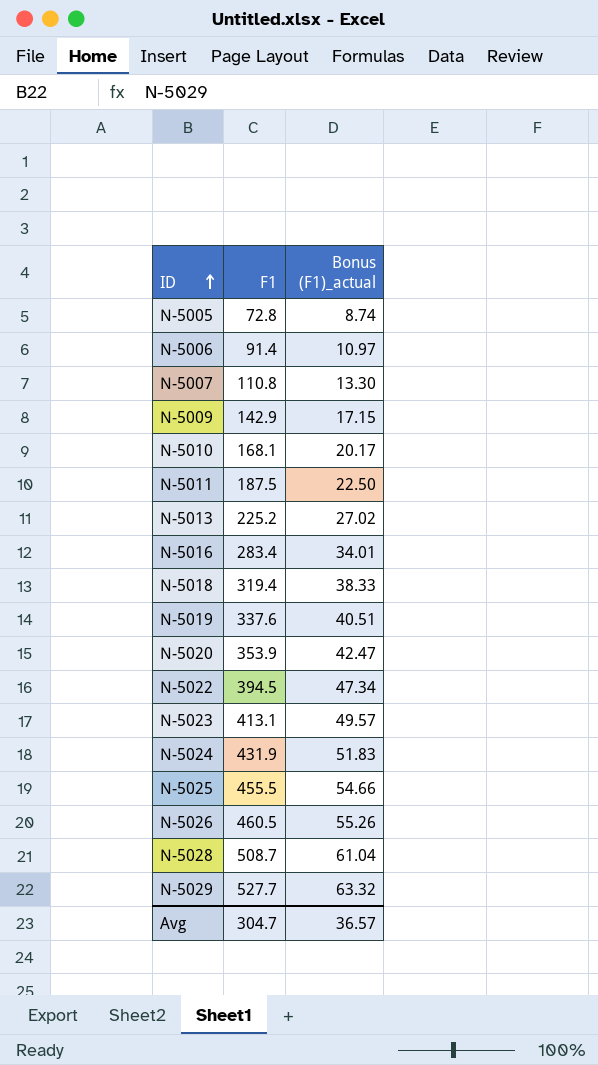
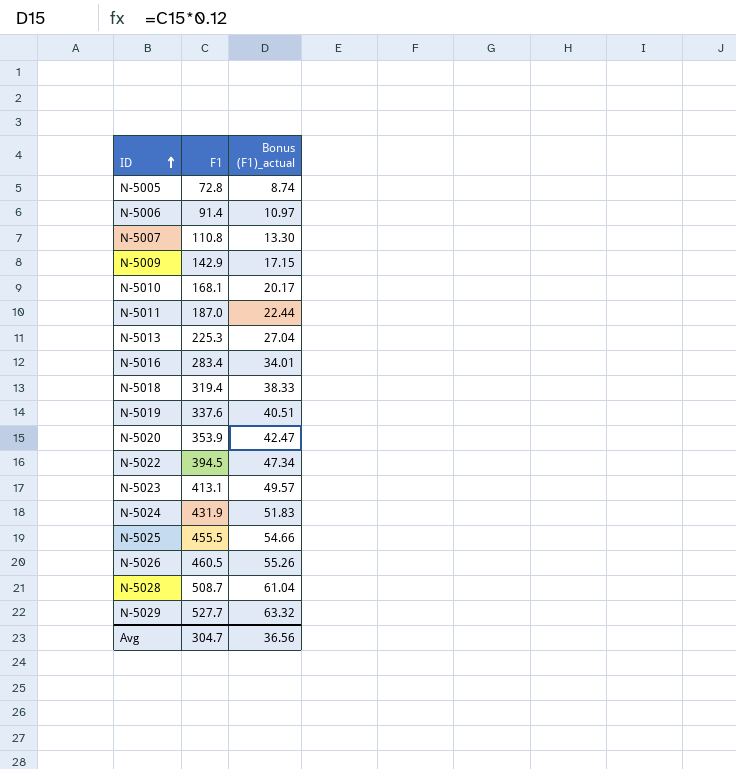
N-5011 | F1: 187.5 -> 187.0
N-5011 | Bonus (F1)_actual: 22.50 -> 22.44
N-5013 | F1: 225.2 -> 225.3
N-5013 | Bonus (F1)_actual: 27.02 -> 27.04
Avg | Bonus (F1)_actual: 36.57 -> 36.56

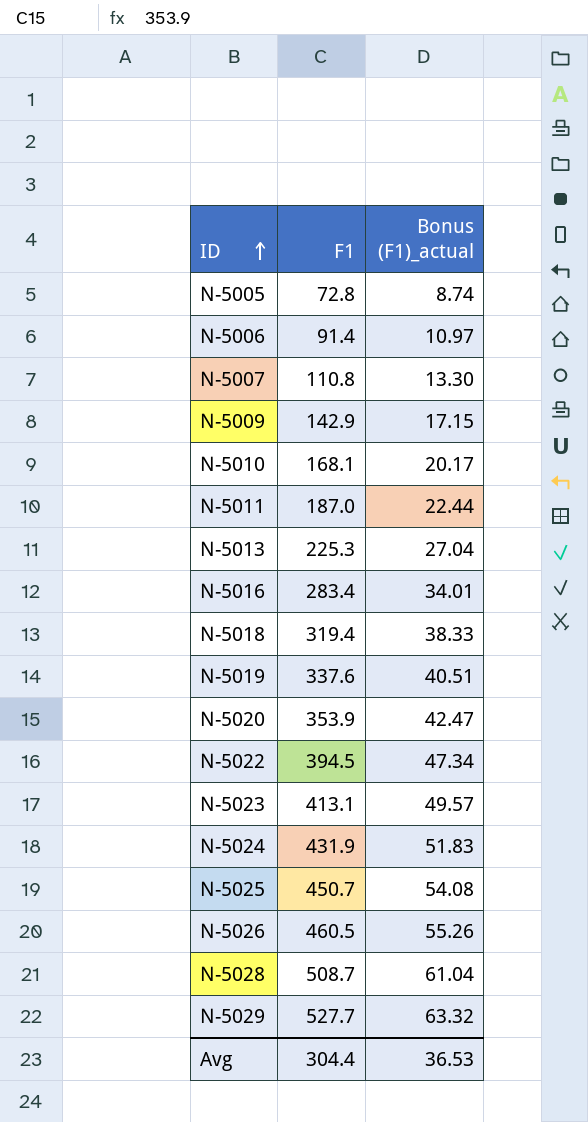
N-5025 | F1: 455.5 -> 450.7
N-5025 | Bonus (F1)_actual: 54.66 -> 54.08
Avg | F1: 304.7 -> 304.4
Avg | Bonus (F1)_actual: 36.56 -> 36.53

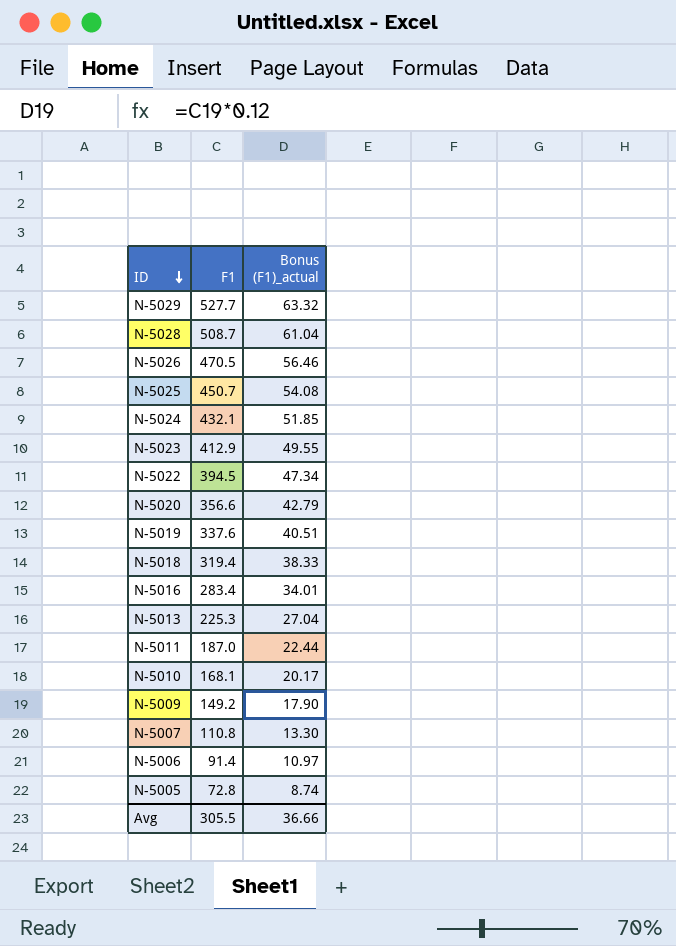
row order: ID ascending -> ID descending
N-5026 | F1: 460.5 -> 470.5
N-5026 | Bonus (F1)_actual: 55.26 -> 56.46
N-5024 | F1: 431.9 -> 432.1
N-5024 | Bonus (F1)_actual: 51.83 -> 51.85
N-5023 | F1: 413.1 -> 412.9
N-5023 | Bonus (F1)_actual: 49.57 -> 49.55
N-5020 | F1: 353.9 -> 356.6
N-5020 | Bonus (F1)_actual: 42.47 -> 42.79
N-5009 | F1: 142.9 -> 149.2
N-5009 | Bonus (F1)_actual: 17.15 -> 17.90
Avg | F1: 304.4 -> 305.5
Avg | Bonus (F1)_actual: 36.53 -> 36.66

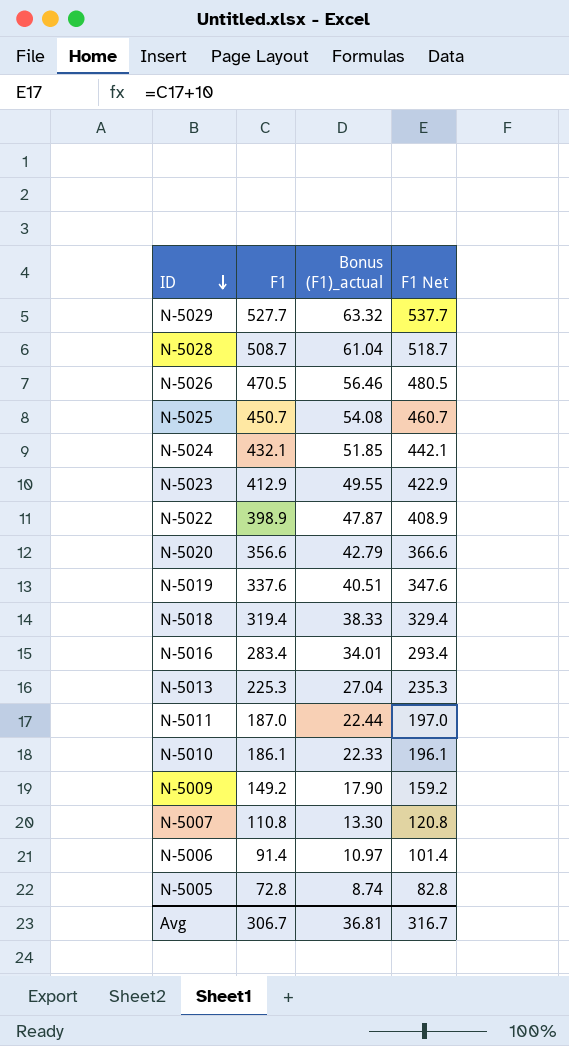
column F1 Net | formula: none -> [F1] + 10
N-5022 | F1: 394.5 -> 398.9
N-5022 | Bonus (F1)_actual: 47.34 -> 47.87
N-5010 | F1: 168.1 -> 186.1
N-5010 | Bonus (F1)_actual: 20.17 -> 22.33
Avg | F1: 305.5 -> 306.7
Avg | Bonus (F1)_actual: 36.66 -> 36.81

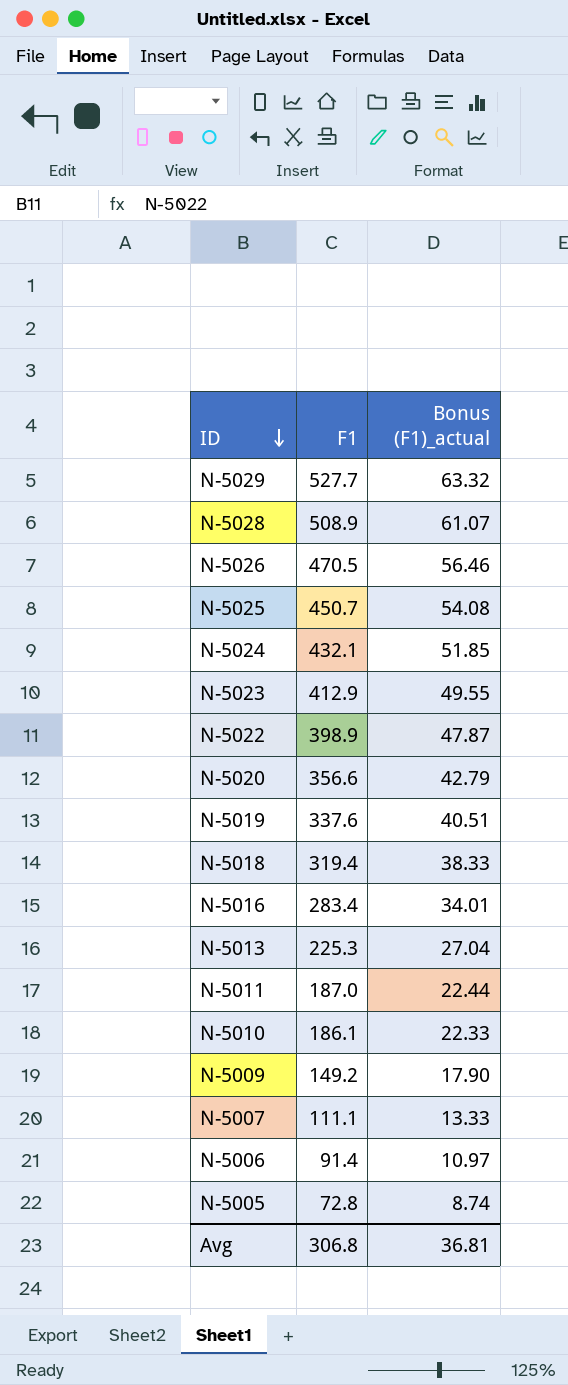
column F1 Net | formula: [F1] + 10 -> none
N-5028 | F1: 508.7 -> 508.9
N-5028 | Bonus (F1)_actual: 61.04 -> 61.07
N-5007 | F1: 110.8 -> 111.1
N-5007 | Bonus (F1)_actual: 13.30 -> 13.33
Avg | F1: 306.7 -> 306.8

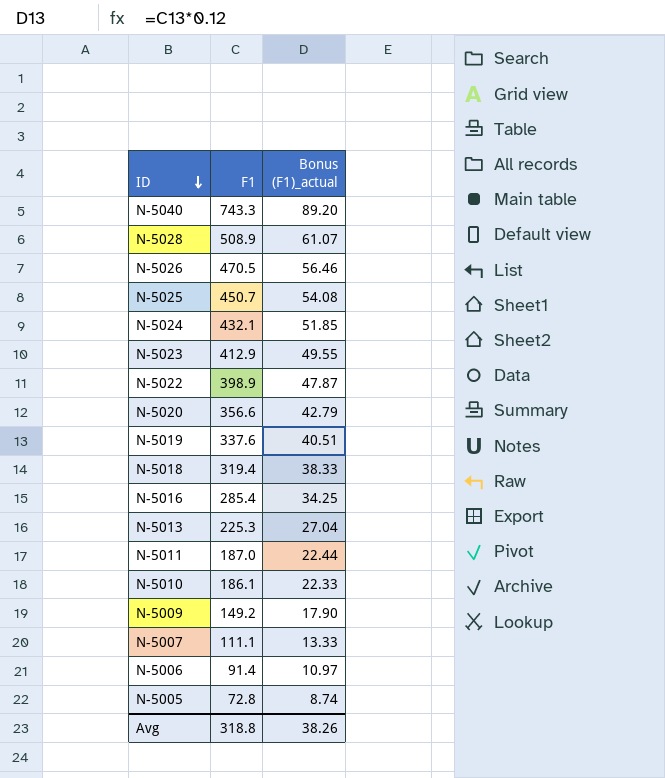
row N-5029: 527.7 | 63.32 -> none
row N-5040: none -> 743.3 | 89.20
N-5016 | F1: 283.4 -> 285.4
N-5016 | Bonus (F1)_actual: 34.01 -> 34.25
Avg | F1: 306.8 -> 318.8
Avg | Bonus (F1)_actual: 36.81 -> 38.26

